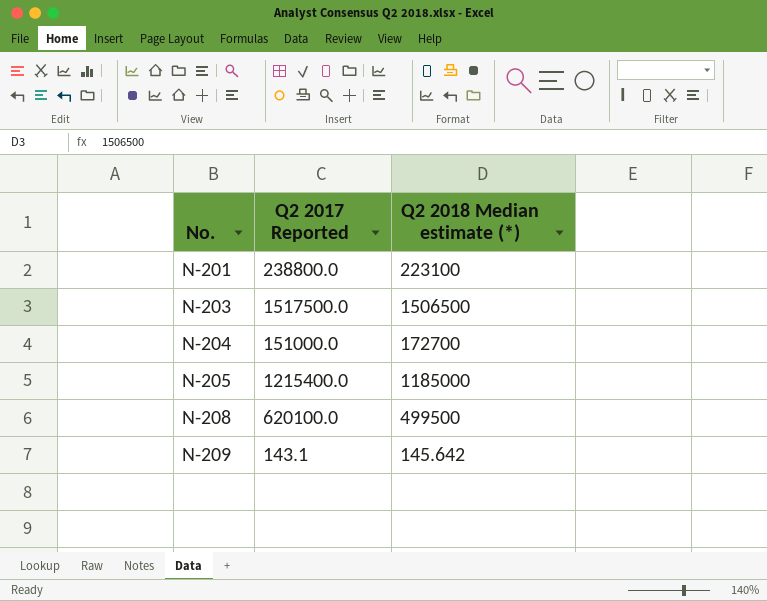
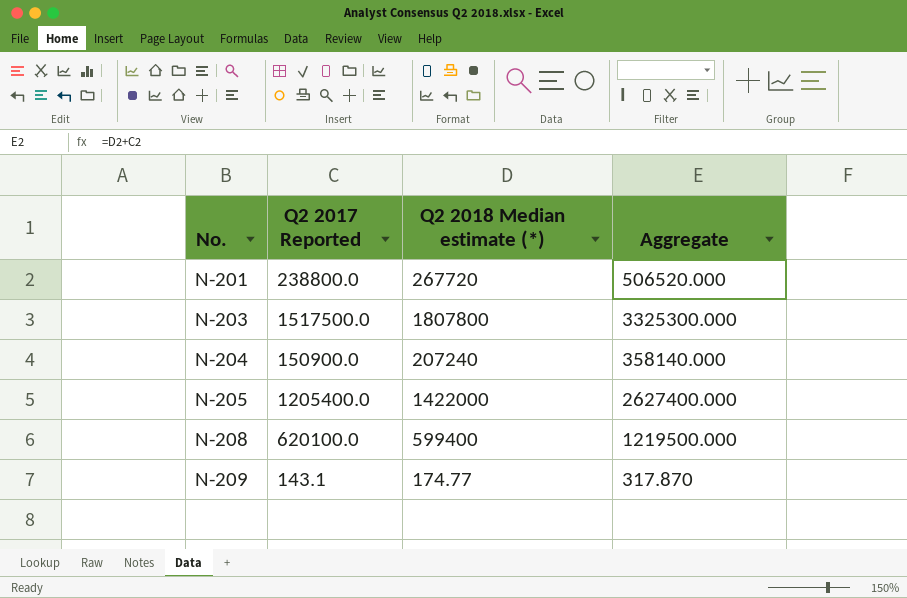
column Aggregate | formula: none -> [Q2 2017 Reported] + [Q2 2018 Median estimate (*)]
N-201 | Q2 2018 Median estimate (*): 223100 -> 267720
N-203 | Q2 2018 Median estimate (*): 1506500 -> 1807800
N-204 | Q2 2017 Reported: 151000.0 -> 150900.0
N-204 | Q2 2018 Median estimate (*): 172700 -> 207240
N-205 | Q2 2017 Reported: 1215400.0 -> 1205400.0
N-205 | Q2 2018 Median estimate (*): 1185000 -> 1422000
N-208 | Q2 2018 Median estimate (*): 499500 -> 599400
N-209 | Q2 2018 Median estimate (*): 145.642 -> 174.77

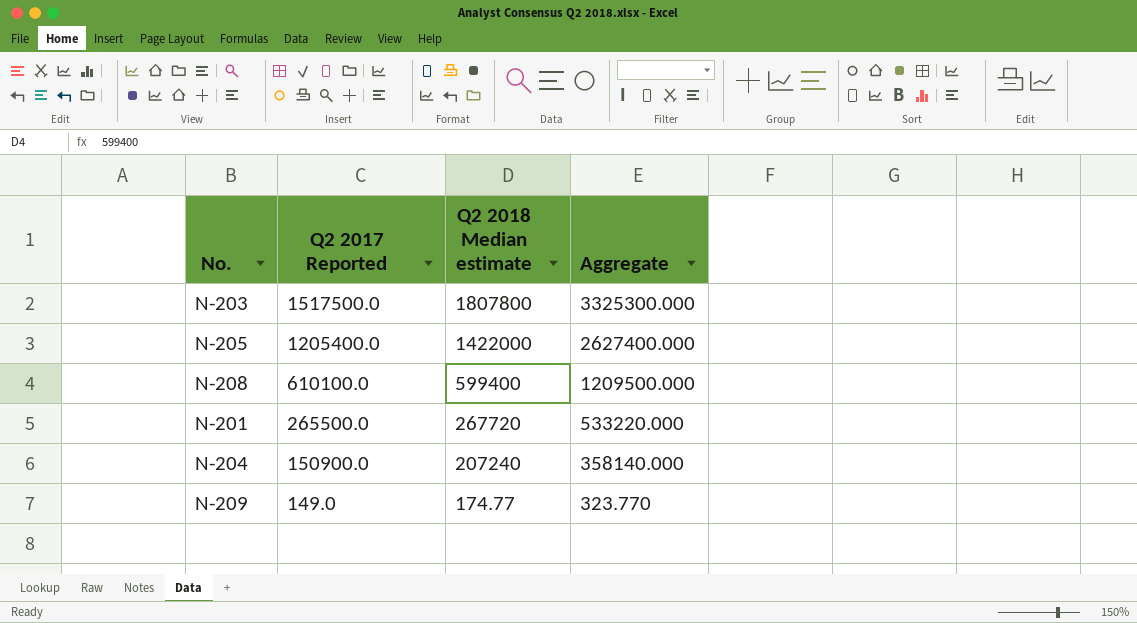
row order: No. ascending -> Q2 2017 Reported descending
column name: Q2 2018 Median estimate (*) -> Q2 2018 Median estimate
N-208 | Q2 2017 Reported: 620100.0 -> 610100.0
N-208 | Aggregate: 1219500.000 -> 1209500.000
N-201 | Q2 2017 Reported: 238800.0 -> 265500.0
N-201 | Aggregate: 506520.000 -> 533220.000
N-209 | Q2 2017 Reported: 143.1 -> 149.0
N-209 | Aggregate: 317.870 -> 323.770

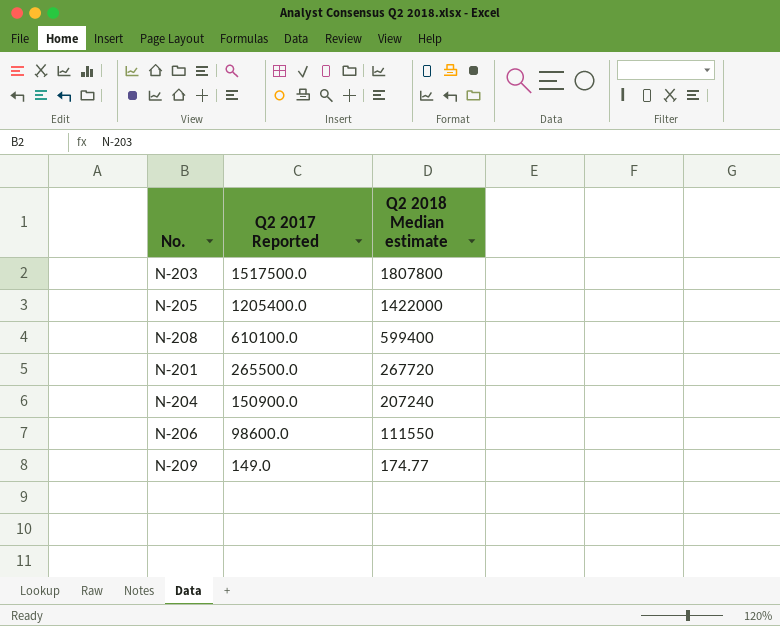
column Aggregate | formula: [Q2 2017 Reported] + [Q2 2018 Median estimate] -> none
row N-206: none -> 98600.0 | 111550

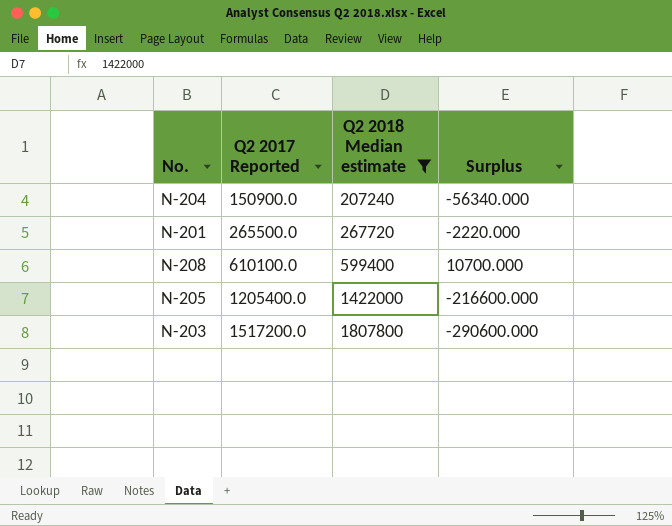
filter: none -> Q2 2018 Median estimate >= 207240
row order: Q2 2017 Reported descending -> Q2 2017 Reported ascending
column Surplus | formula: none -> [Q2 2017 Reported] - [Q2 2018 Median estimate]
N-203 | Q2 2017 Reported: 1517500.0 -> 1517200.0

